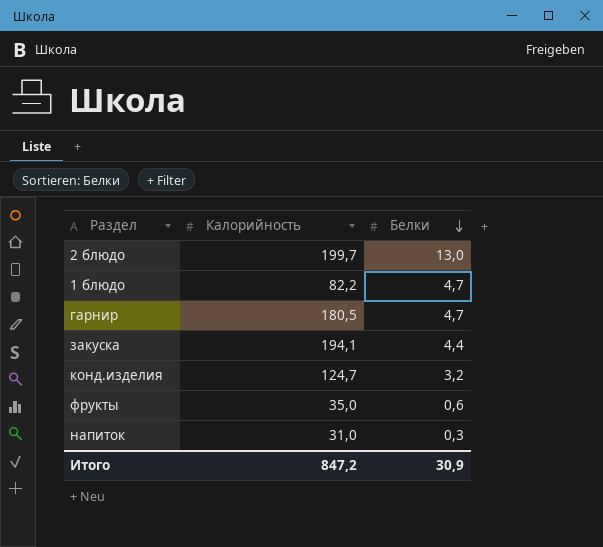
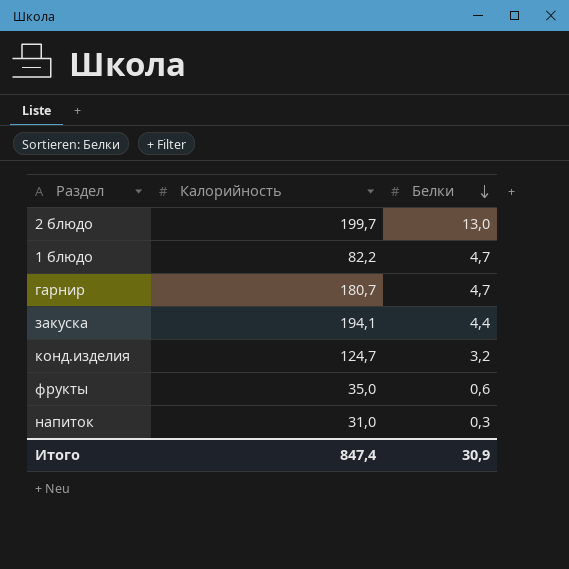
гарнир | Калорийность: 180,5 -> 180,7
Итого | Калорийность: 847,2 -> 847,4

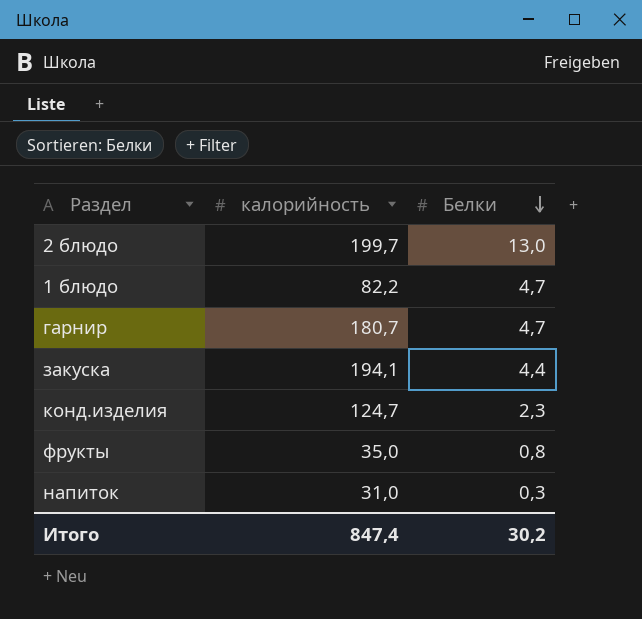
column name: Калорийность -> калорийность
конд.изделия | Белки: 3,2 -> 2,3
фрукты | Белки: 0,6 -> 0,8
Итого | Белки: 30,9 -> 30,2

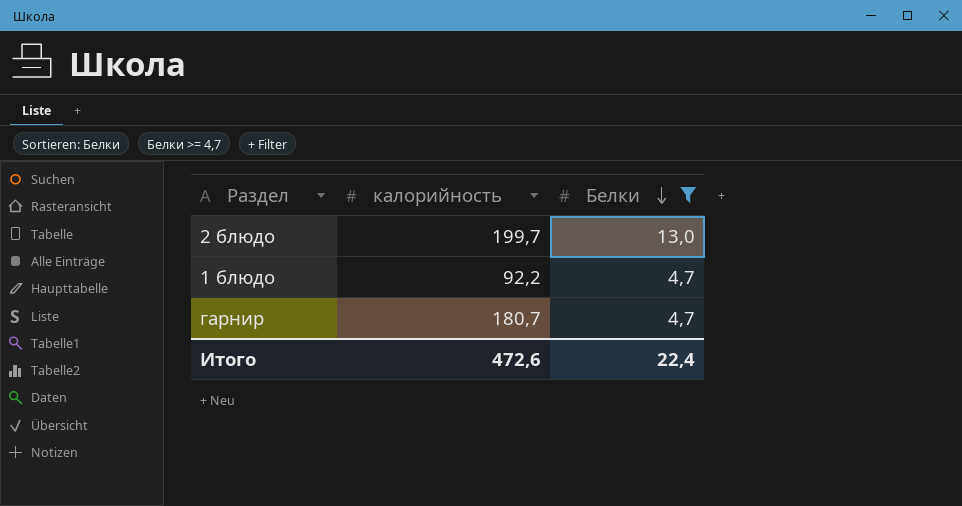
filter: none -> Белки >= 4,7
1 блюдо | калорийность: 82,2 -> 92,2
Итого | калорийность: 847,4 -> 472,6
Итого | Белки: 30,2 -> 22,4

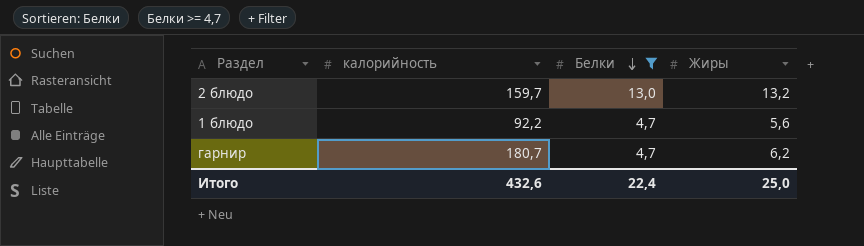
column Жиры | position: none -> 4
2 блюдо | калорийность: 199,7 -> 159,7
Итого | калорийность: 472,6 -> 432,6

